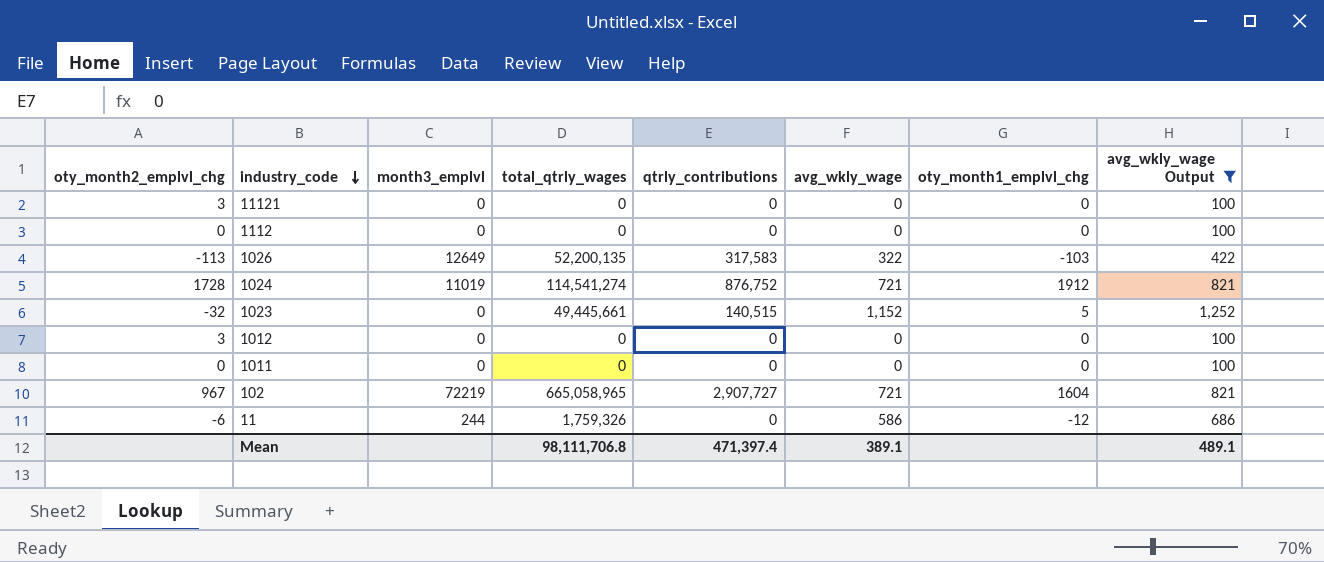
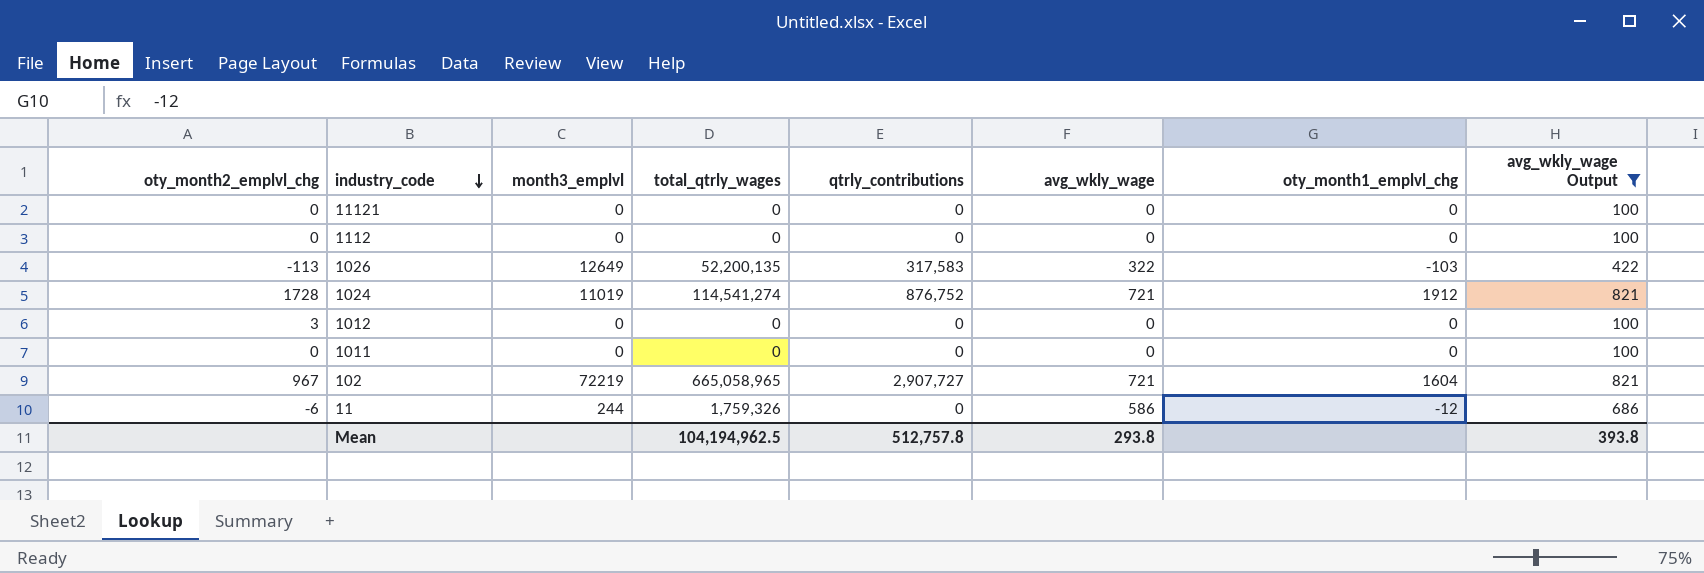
row 1023: -32 | 0 | 49,445,661 | 140,515 | 1,152 | 5 | 1,252 -> none
11121 | oty_month2_emplvl_chg: 3 -> 0
Mean | total_qtrly_wages: 98,111,706.8 -> 104,194,962.5
Mean | qtrly_contributions: 471,397.4 -> 512,757.8
Mean | avg_wkly_wage: 389.1 -> 293.8
Mean | avg_wkly_wage Output: 489.1 -> 393.8

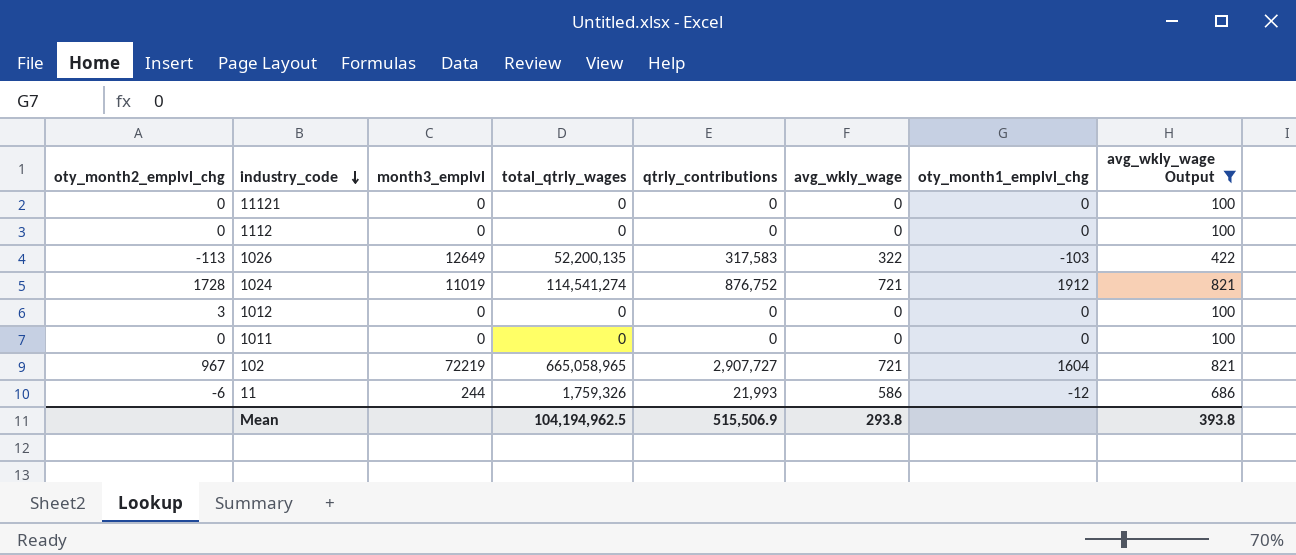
11 | qtrly_contributions: 0 -> 21,993
Mean | qtrly_contributions: 512,757.8 -> 515,506.9

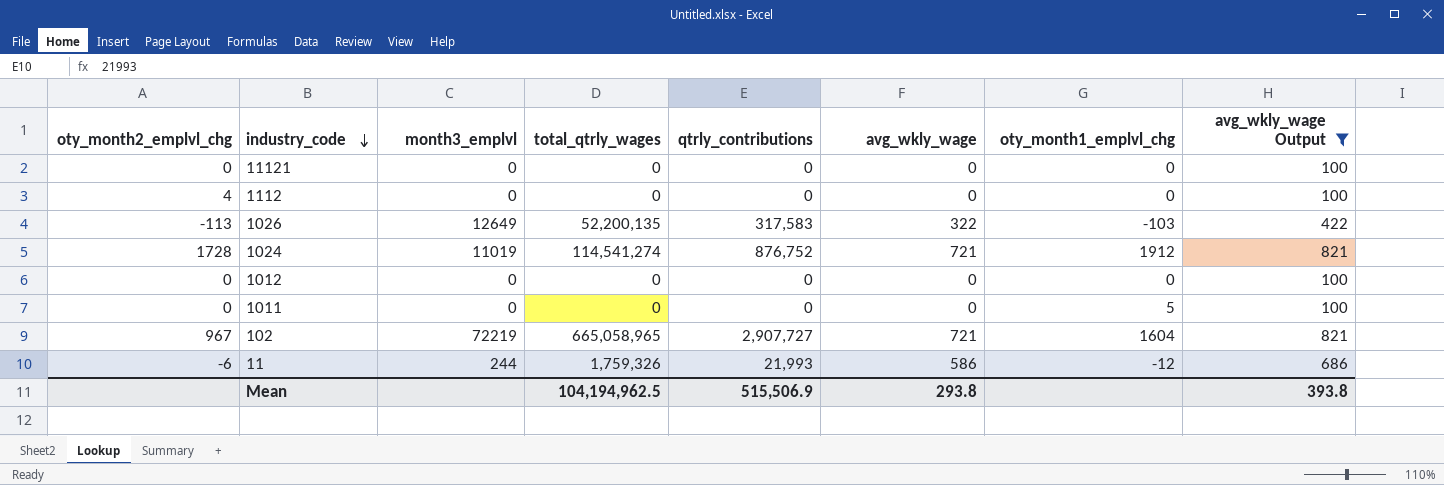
1112 | oty_month2_emplvl_chg: 0 -> 4
1012 | oty_month2_emplvl_chg: 3 -> 0
1011 | oty_month1_emplvl_chg: 0 -> 5

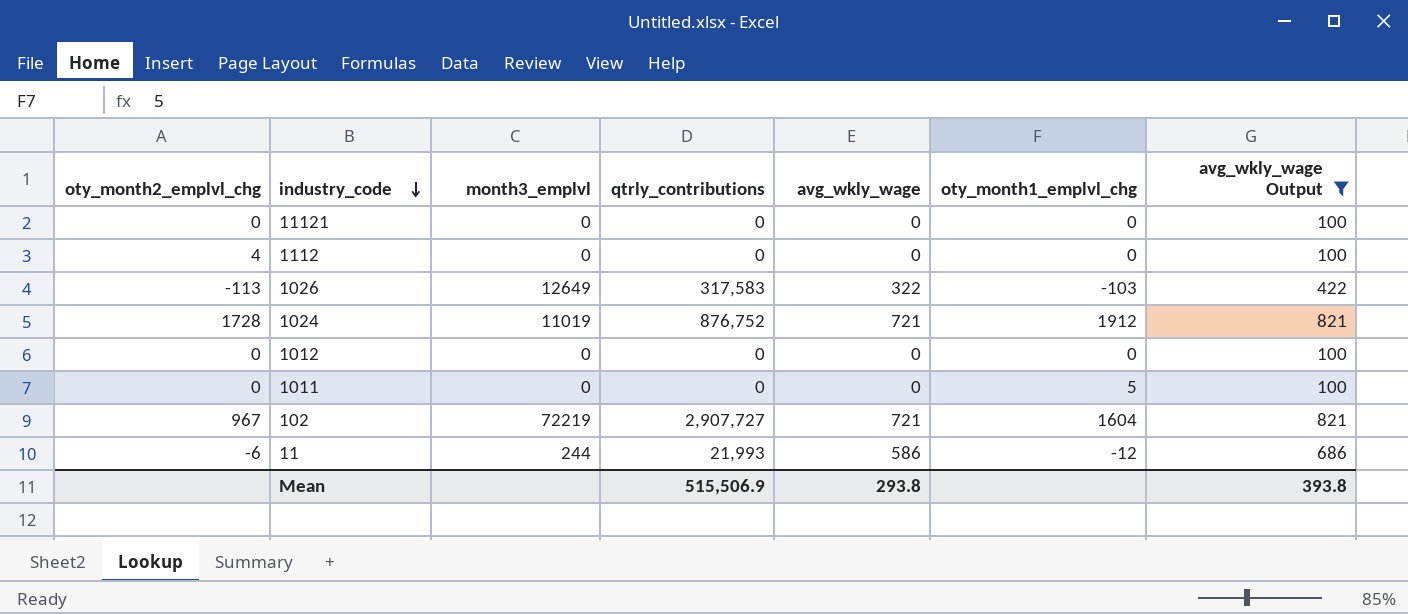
column total_qtrly_wages | position: 4 -> none

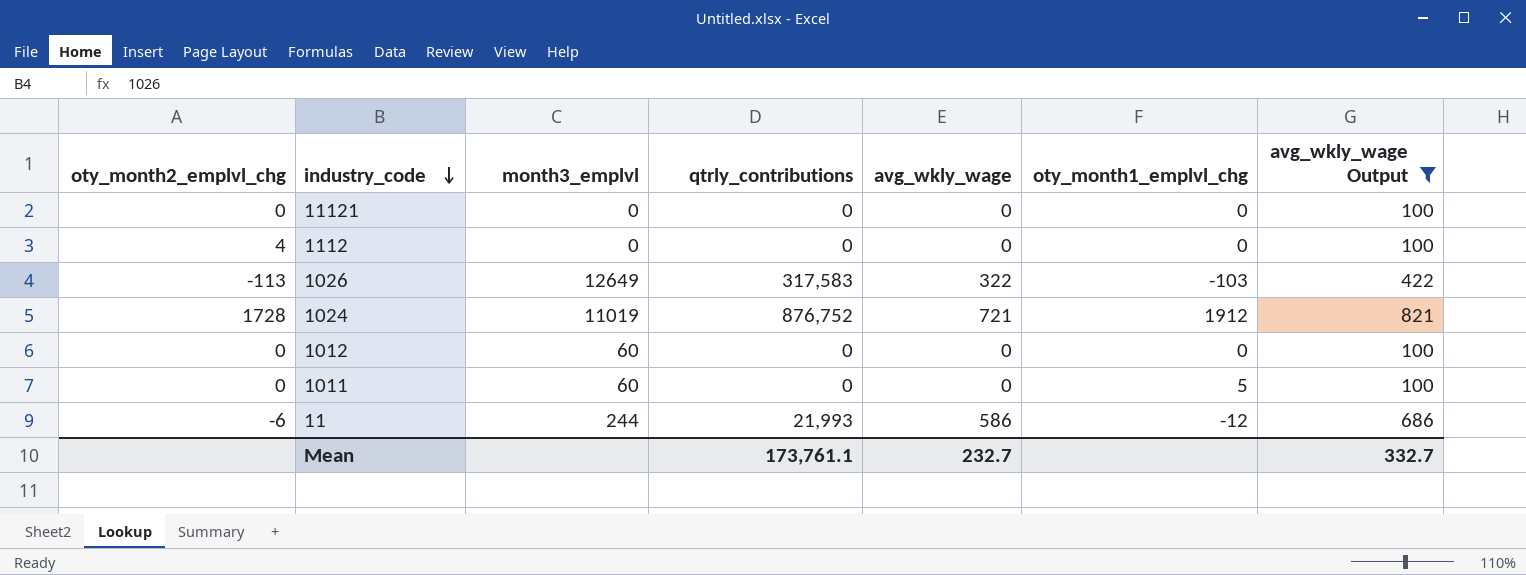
row 102: 967 | 72219 | 2,907,727 | 721 | 1604 | 821 -> none
1012 | month3_emplvl: 0 -> 60
1011 | month3_emplvl: 0 -> 60
Mean | qtrly_contributions: 515,506.9 -> 173,761.1
Mean | avg_wkly_wage: 293.8 -> 232.7
Mean | avg_wkly_wage Output: 393.8 -> 332.7

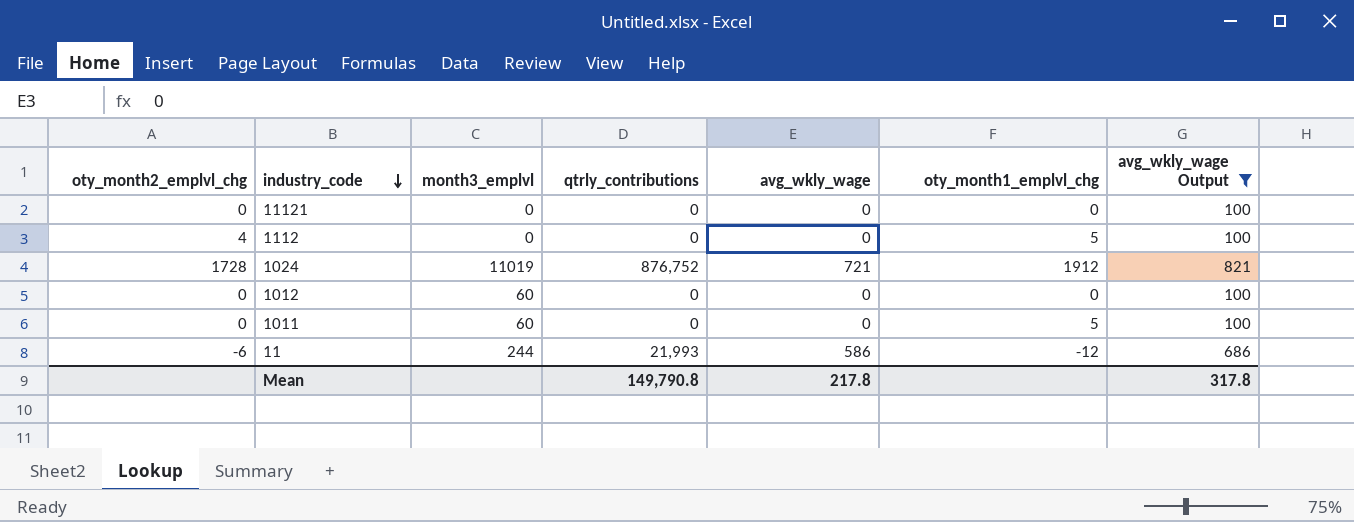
row 1026: -113 | 12649 | 317,583 | 322 | -103 | 422 -> none
1112 | oty_month1_emplvl_chg: 0 -> 5
Mean | qtrly_contributions: 173,761.1 -> 149,790.8
Mean | avg_wkly_wage: 232.7 -> 217.8
Mean | avg_wkly_wage Output: 332.7 -> 317.8

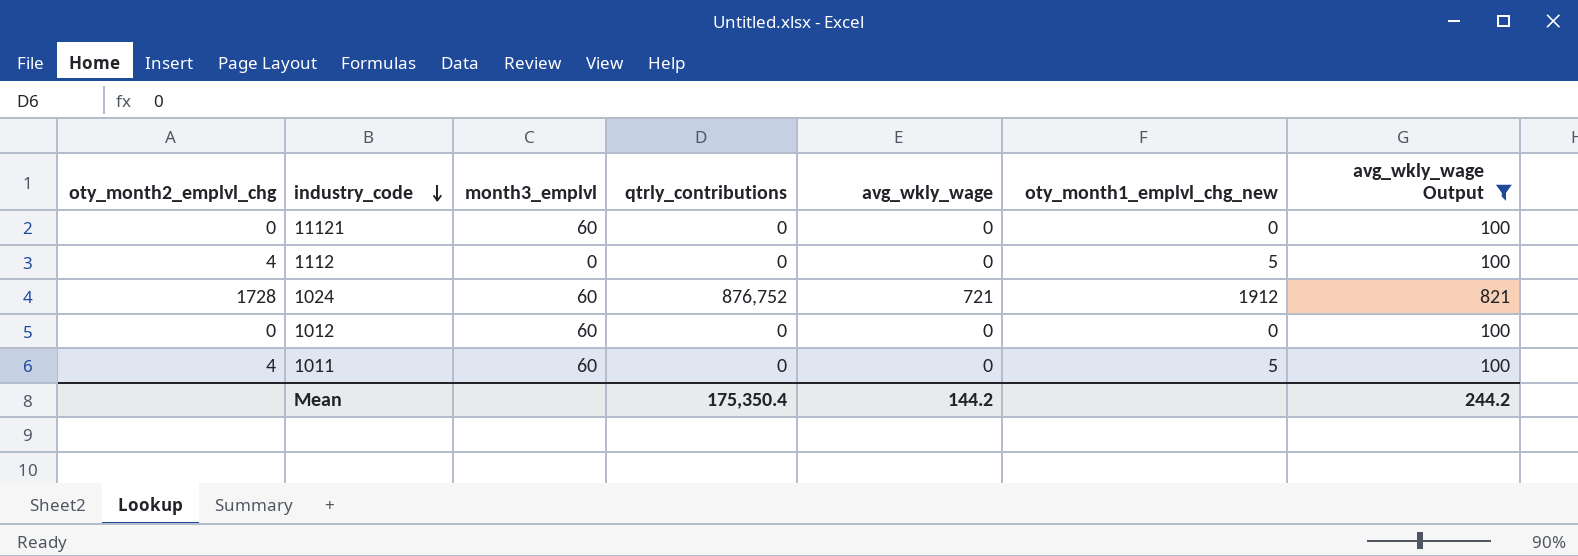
column name: oty_month1_emplvl_chg -> oty_month1_emplvl_chg_new
row 11: -6 | 244 | 21,993 | 586 | -12 | 686 -> none
11121 | month3_emplvl: 0 -> 60
1024 | month3_emplvl: 11019 -> 60
1011 | oty_month2_emplvl_chg: 0 -> 4
Mean | qtrly_contributions: 149,790.8 -> 175,350.4
Mean | avg_wkly_wage: 217.8 -> 144.2
Mean | avg_wkly_wage Output: 317.8 -> 244.2

